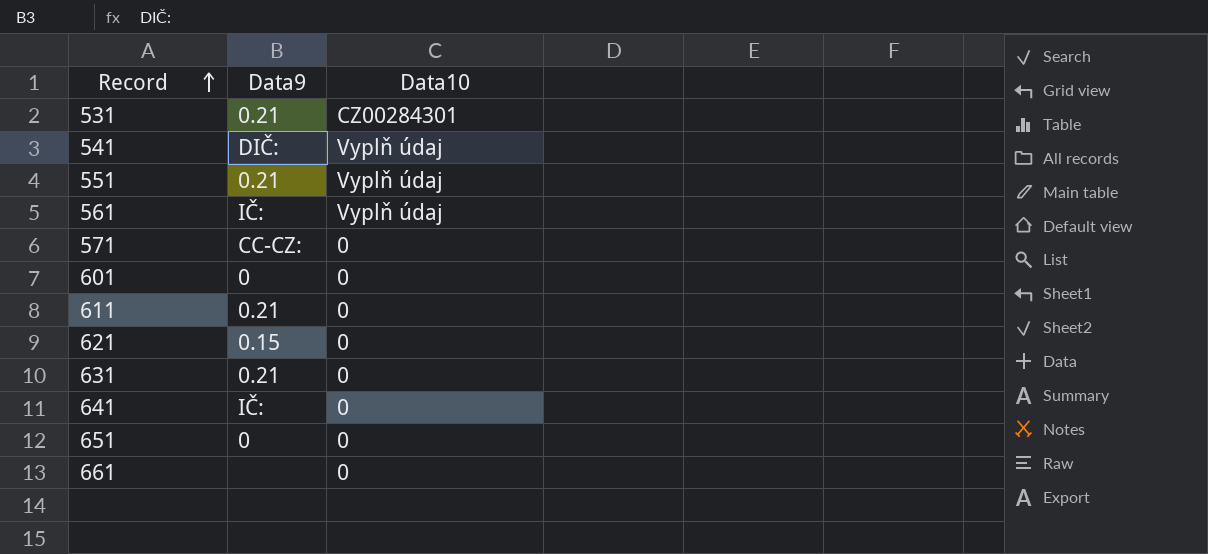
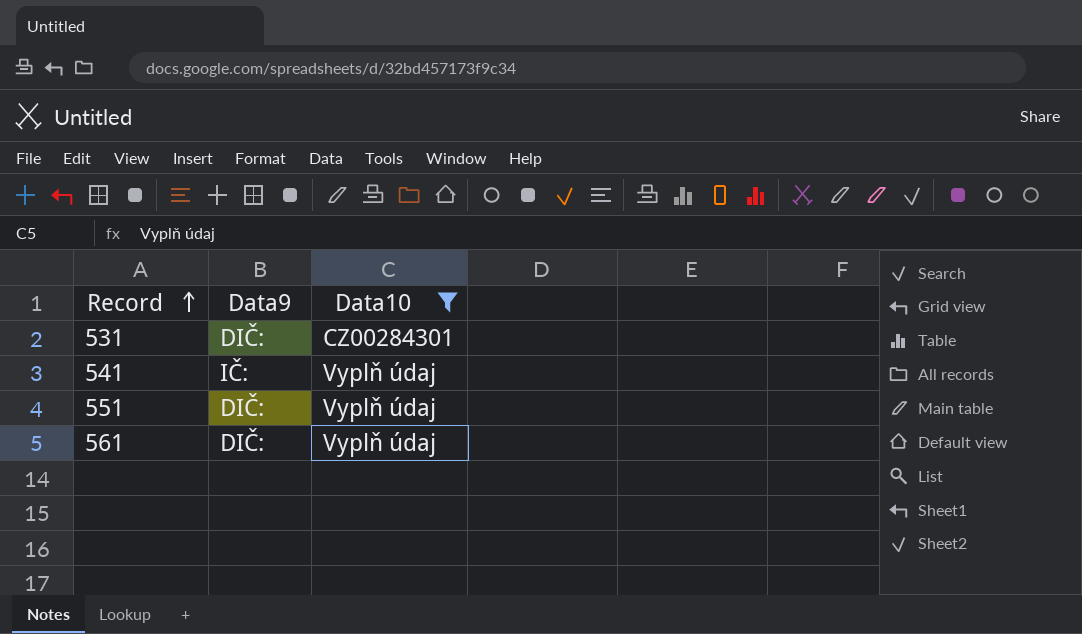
filter: none -> Data10 != 0
531 | Data9: 0.21 -> DIČ:
541 | Data9: DIČ: -> IČ:
551 | Data9: 0.21 -> DIČ:
561 | Data9: IČ: -> DIČ:

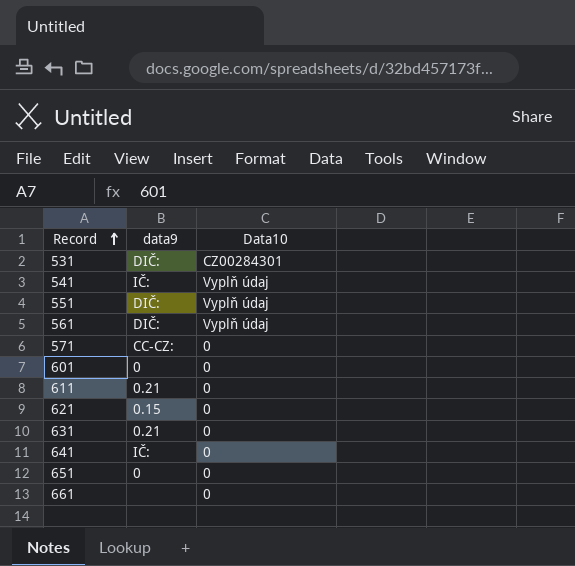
filter: Data10 != 0 -> none
column name: Data9 -> data9

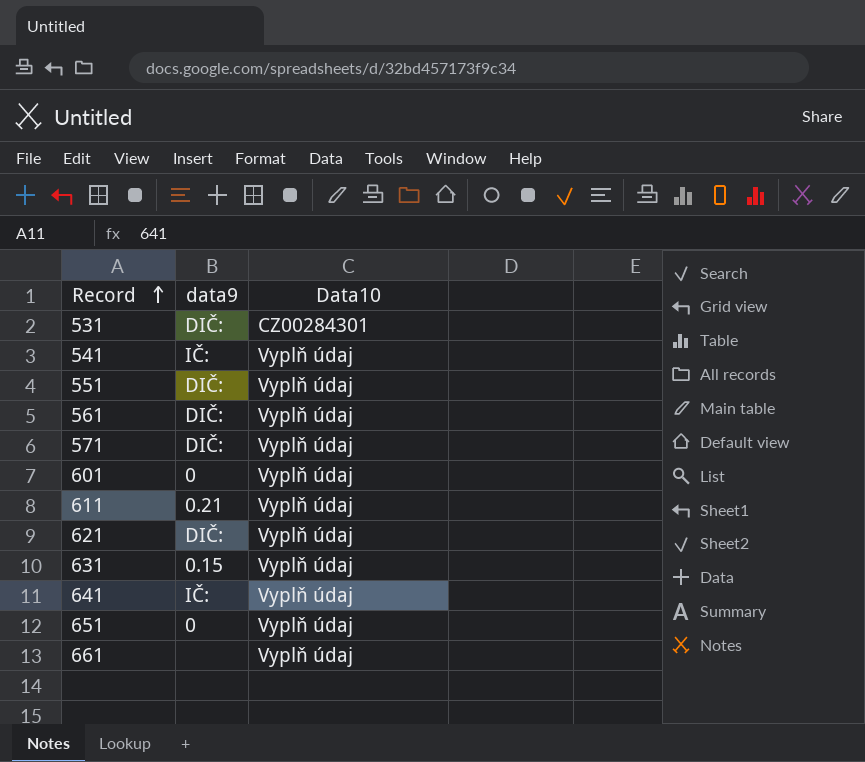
571 | data9: CC-CZ: -> DIČ:
571 | Data10: 0 -> Vyplň údaj
601 | Data10: 0 -> Vyplň údaj
611 | Data10: 0 -> Vyplň údaj
621 | data9: 0.15 -> DIČ:
621 | Data10: 0 -> Vyplň údaj
631 | data9: 0.21 -> 0.15
631 | Data10: 0 -> Vyplň údaj
641 | Data10: 0 -> Vyplň údaj
651 | Data10: 0 -> Vyplň údaj
661 | Data10: 0 -> Vyplň údaj

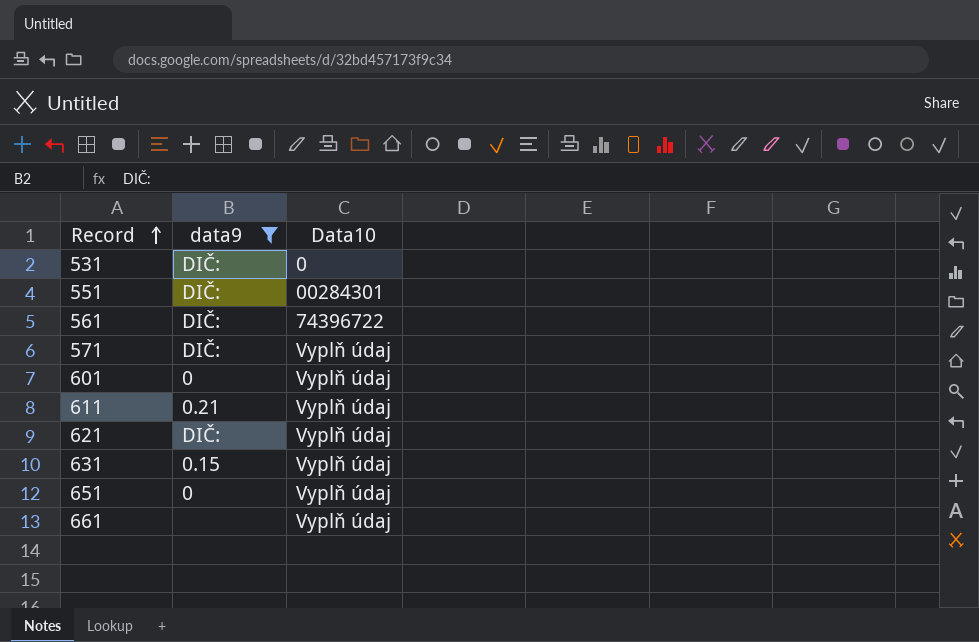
filter: none -> data9 != IČ:
531 | Data10: CZ00284301 -> 0
551 | Data10: Vyplň údaj -> 00284301
561 | Data10: Vyplň údaj -> 74396722

